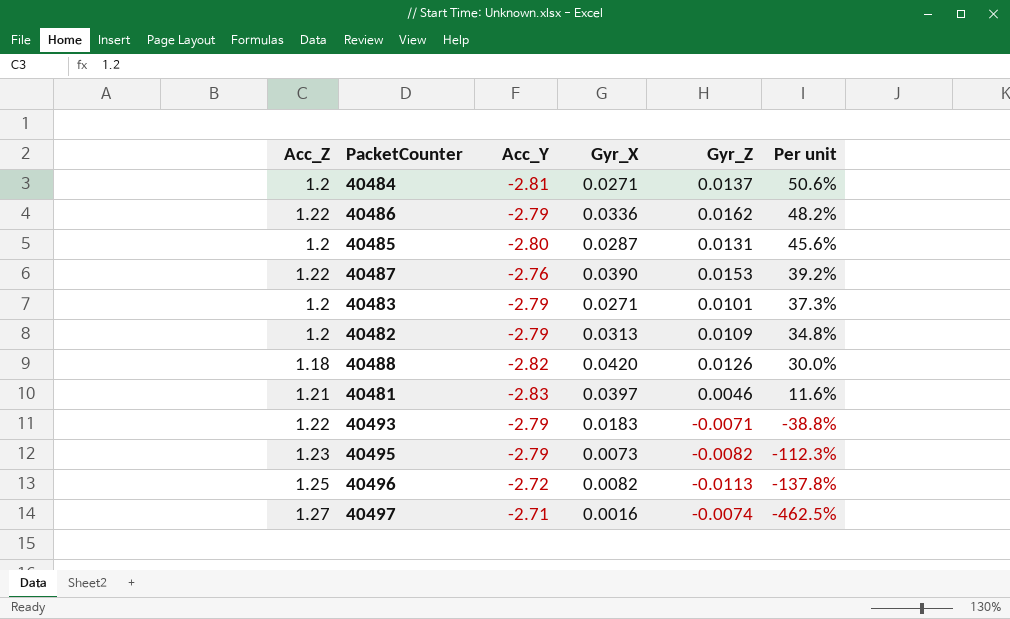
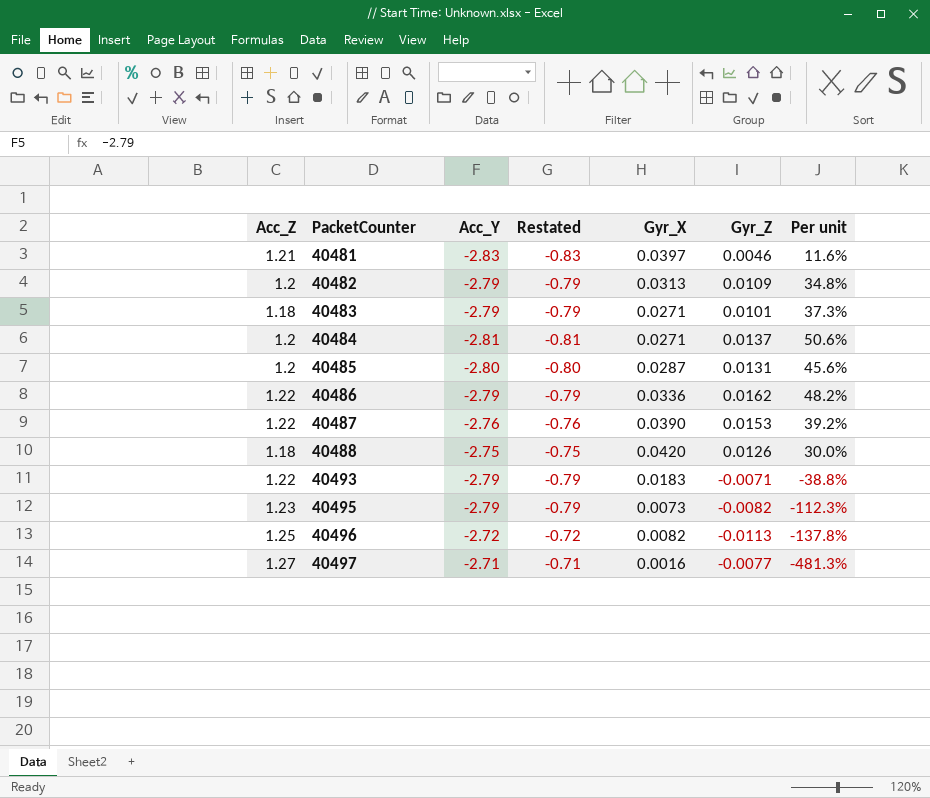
row order: Per unit descending -> PacketCounter ascending
column Restated | formula: none -> [Acc_Y] + 2
40483 | Acc_Z: 1.2 -> 1.18
40488 | Acc_Y: -2.82 -> -2.75
40497 | Gyr_Z: -0.0074 -> -0.0077
40497 | Per unit: -462.5% -> -481.3%

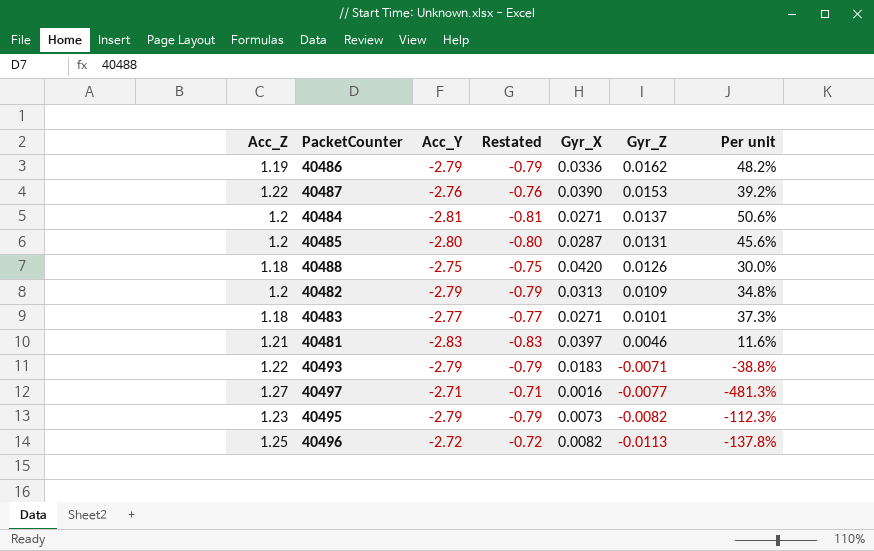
row order: PacketCounter ascending -> Gyr_Z descending
40486 | Acc_Z: 1.22 -> 1.19
40483 | Acc_Y: -2.79 -> -2.77
40483 | Restated: -0.79 -> -0.77

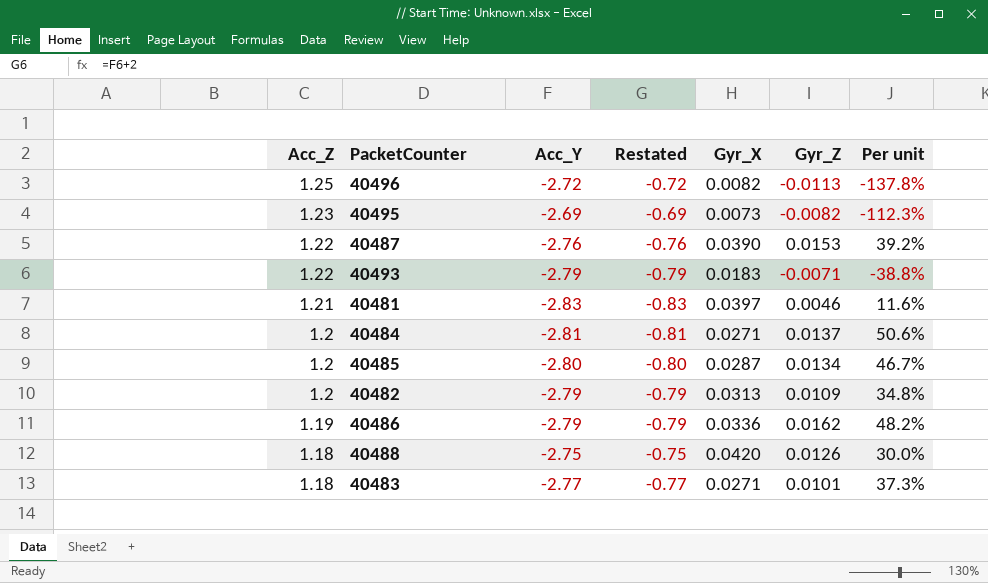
row order: Gyr_Z descending -> Acc_Z descending
row 40497: 1.27 | -2.71 | -0.71 | 0.0016 | -0.0077 | -481.3% -> none
40495 | Acc_Y: -2.79 -> -2.69
40495 | Restated: -0.79 -> -0.69
40485 | Gyr_Z: 0.0131 -> 0.0134
40485 | Per unit: 45.6% -> 46.7%

